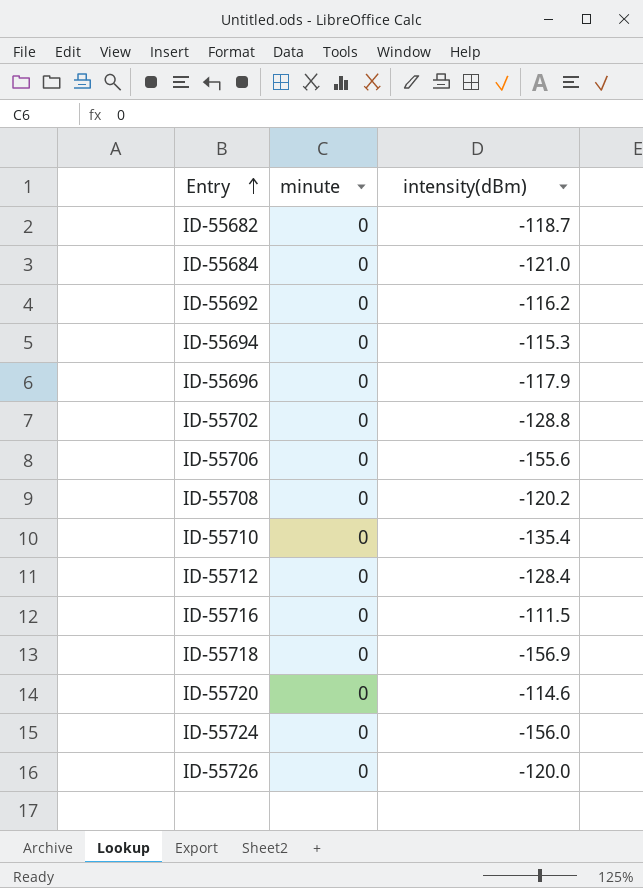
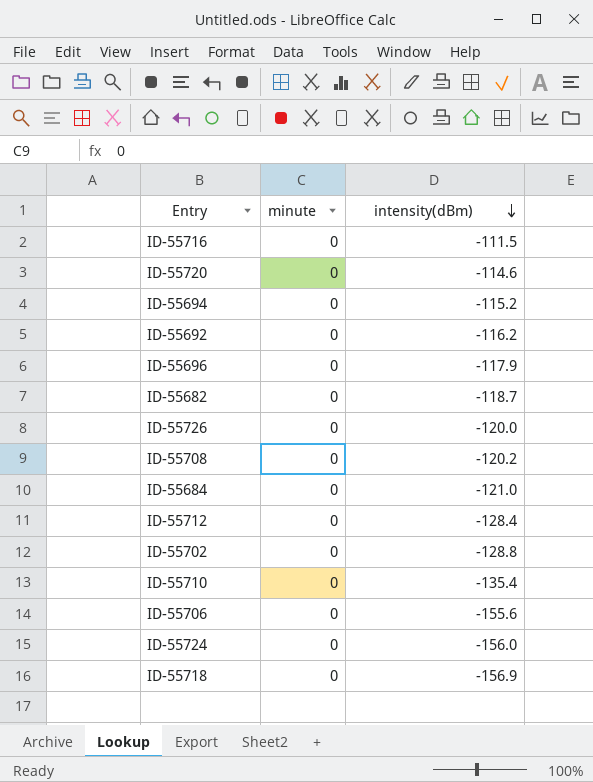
row order: Entry ascending -> intensity(dBm) descending
ID-55694 | intensity(dBm): -115.3 -> -115.2

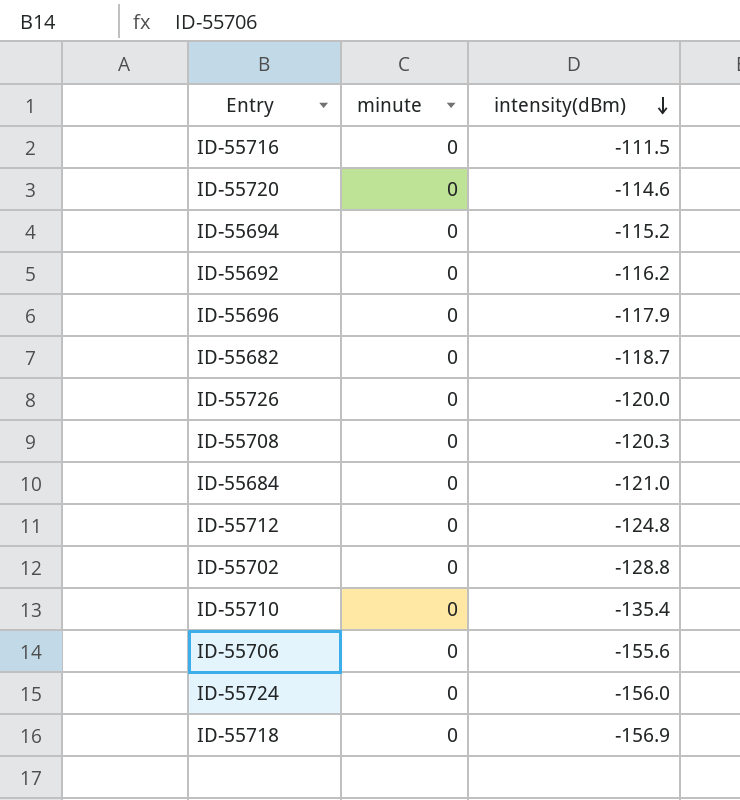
ID-55708 | intensity(dBm): -120.2 -> -120.3
ID-55712 | intensity(dBm): -128.4 -> -124.8

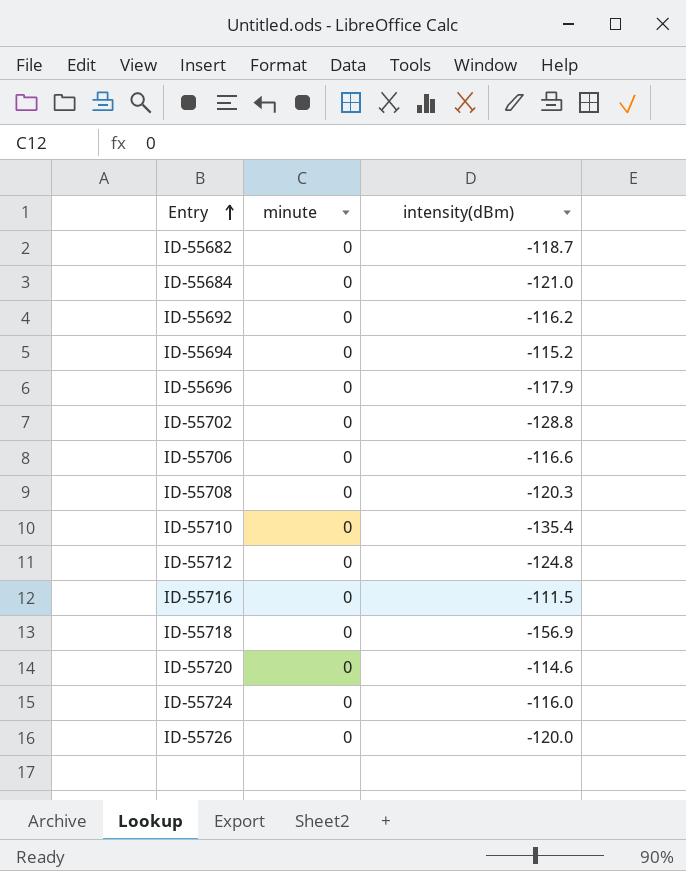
row order: intensity(dBm) descending -> Entry ascending
ID-55706 | intensity(dBm): -155.6 -> -116.6
ID-55724 | intensity(dBm): -156.0 -> -116.0

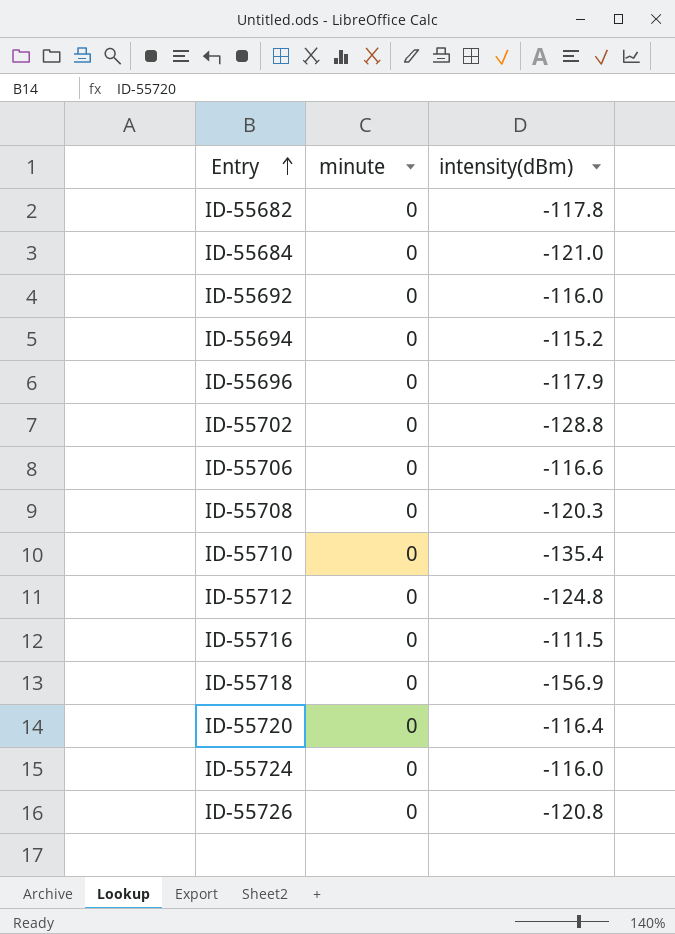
ID-55682 | intensity(dBm): -118.7 -> -117.8
ID-55692 | intensity(dBm): -116.2 -> -116.0
ID-55720 | intensity(dBm): -114.6 -> -116.4
ID-55726 | intensity(dBm): -120.0 -> -120.8

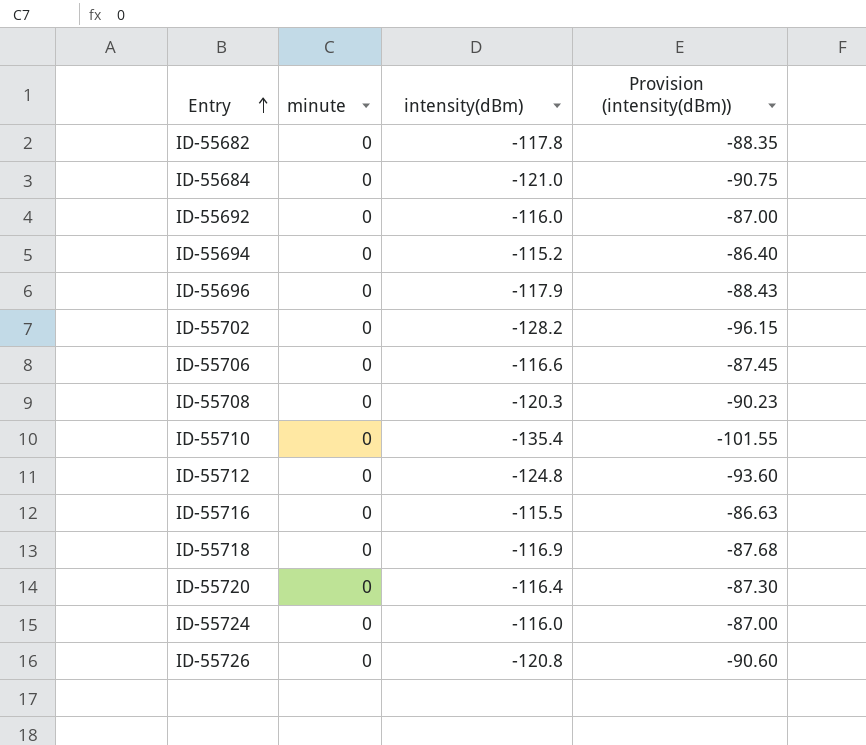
column Provision (intensity(dBm)) | formula: none -> [intensity(dBm)] * 0.75
ID-55702 | intensity(dBm): -128.8 -> -128.2
ID-55716 | intensity(dBm): -111.5 -> -115.5
ID-55718 | intensity(dBm): -156.9 -> -116.9

